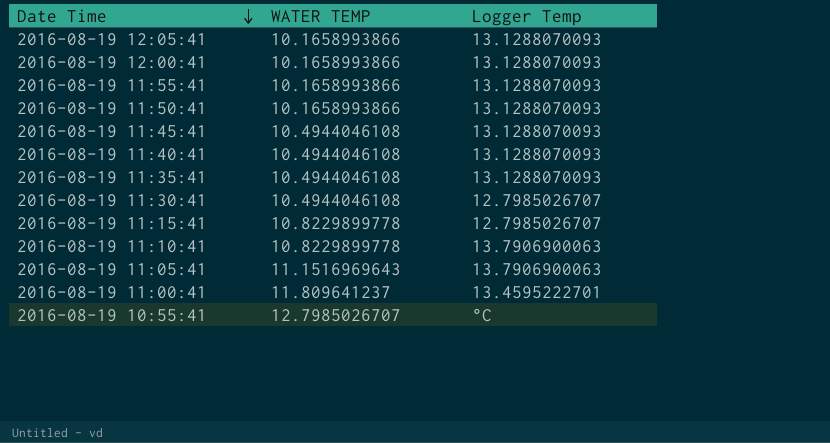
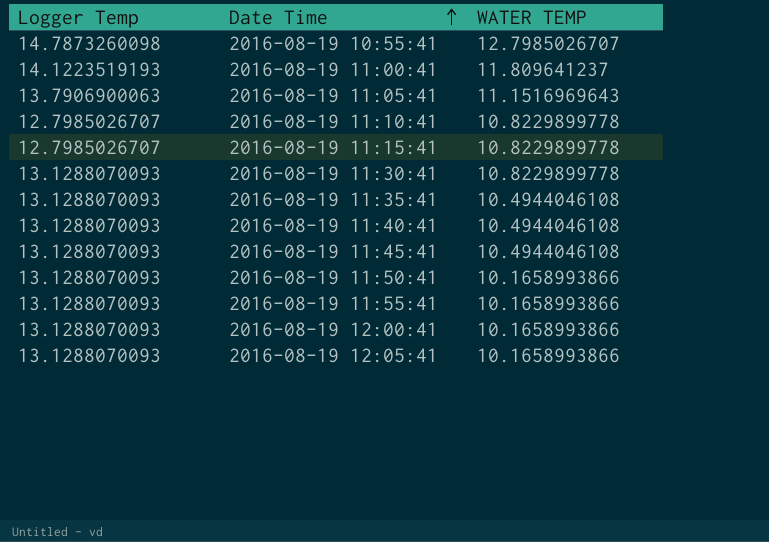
row order: Date Time descending -> Date Time ascending
column Logger Temp | position: 3 -> 1
2016-08-19 10:55:41 | Logger Temp: °C -> 14.7873260098
2016-08-19 11:00:41 | Logger Temp: 13.4595222701 -> 14.1223519193
2016-08-19 11:10:41 | Logger Temp: 13.7906900063 -> 12.7985026707
2016-08-19 11:30:41 | Logger Temp: 12.7985026707 -> 13.1288070093
2016-08-19 11:30:41 | WATER TEMP: 10.4944046108 -> 10.8229899778

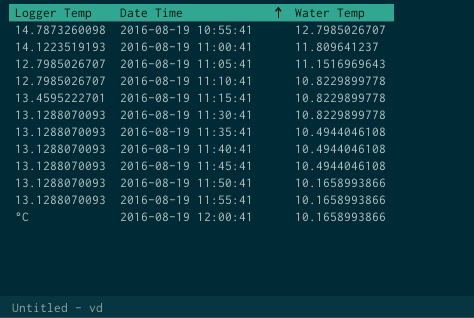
column name: WATER TEMP -> Water Temp
row 2016-08-19 12:05:41: 13.1288070093 | 10.1658993866 -> none
2016-08-19 11:05:41 | Logger Temp: 13.7906900063 -> 12.7985026707
2016-08-19 11:15:41 | Logger Temp: 12.7985026707 -> 13.4595222701
2016-08-19 12:00:41 | Logger Temp: 13.1288070093 -> °C

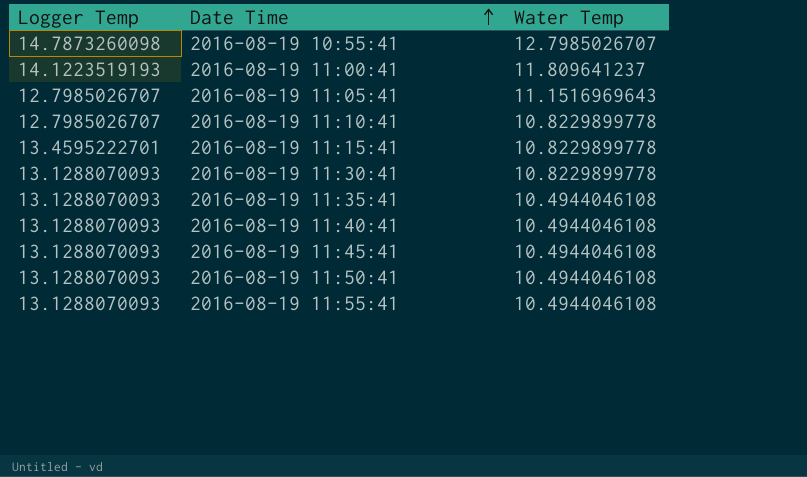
row 2016-08-19 12:00:41: °C | 10.1658993866 -> none
2016-08-19 11:50:41 | Water Temp: 10.1658993866 -> 10.4944046108
2016-08-19 11:55:41 | Water Temp: 10.1658993866 -> 10.4944046108

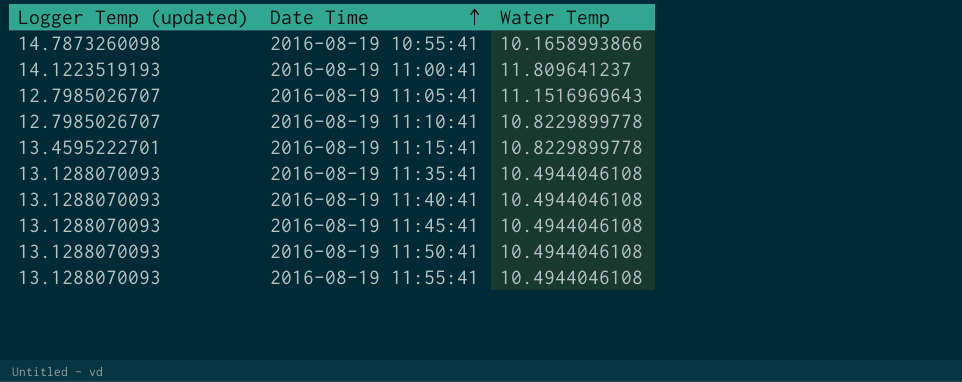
column name: Logger Temp -> Logger Temp (updated)
row 2016-08-19 11:30:41: 13.1288070093 | 10.8229899778 -> none
2016-08-19 10:55:41 | Water Temp: 12.7985026707 -> 10.1658993866

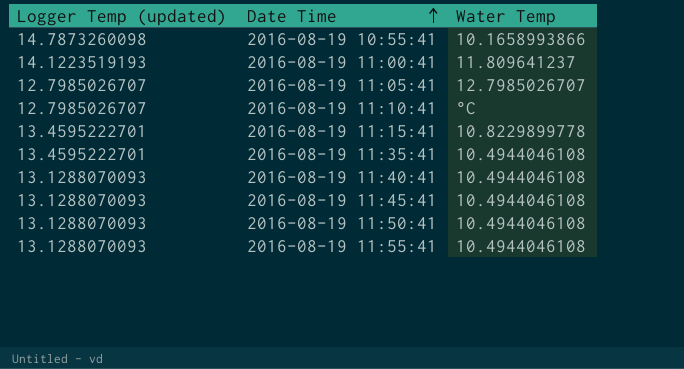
2016-08-19 11:05:41 | Water Temp: 11.1516969643 -> 12.7985026707
2016-08-19 11:10:41 | Water Temp: 10.8229899778 -> °C
2016-08-19 11:35:41 | Logger Temp (updated): 13.1288070093 -> 13.4595222701

